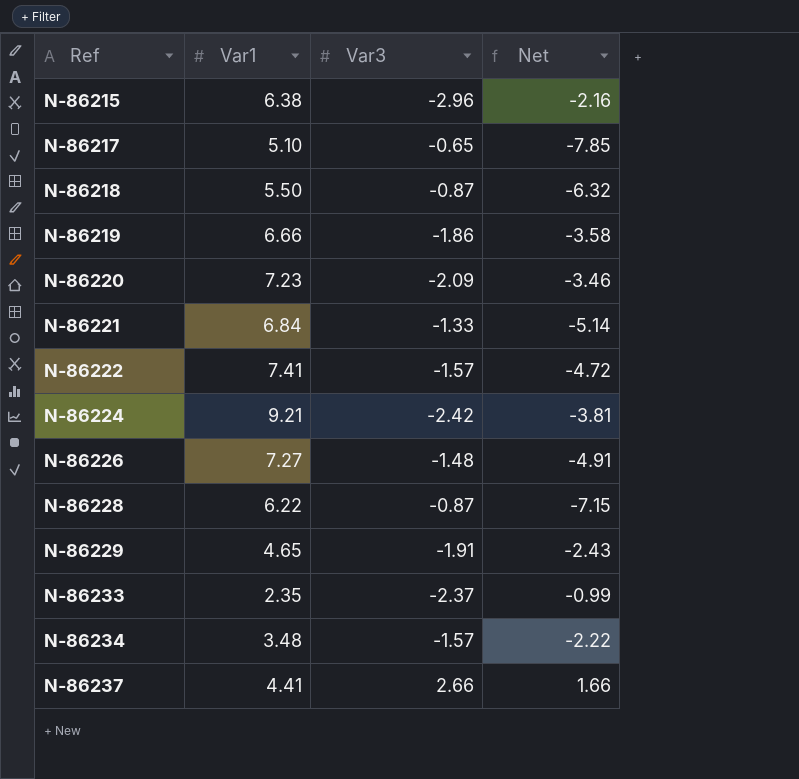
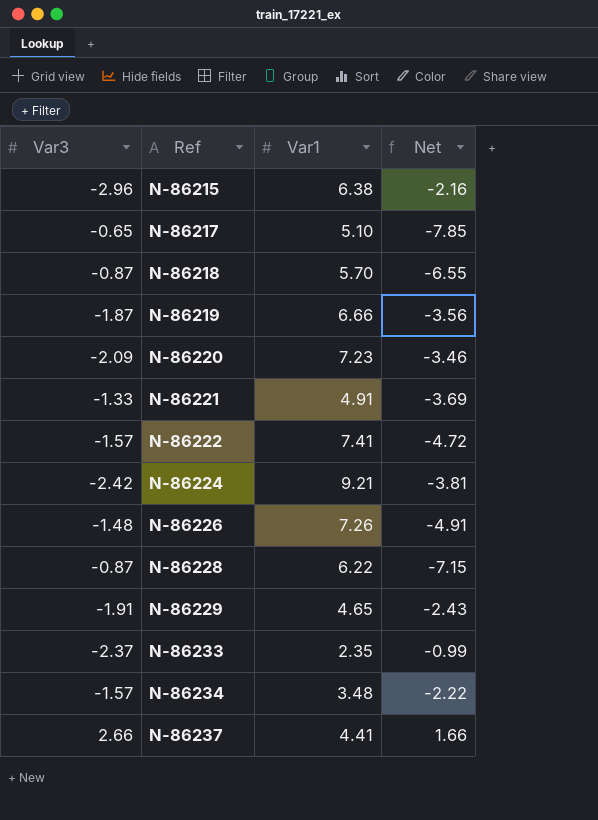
column Var3 | position: 3 -> 1
N-86218 | Var1: 5.50 -> 5.70
N-86218 | Net: -6.32 -> -6.55
N-86219 | Var3: -1.86 -> -1.87
N-86219 | Net: -3.58 -> -3.56
N-86221 | Var1: 6.84 -> 4.91
N-86221 | Net: -5.14 -> -3.69
N-86226 | Var1: 7.27 -> 7.26

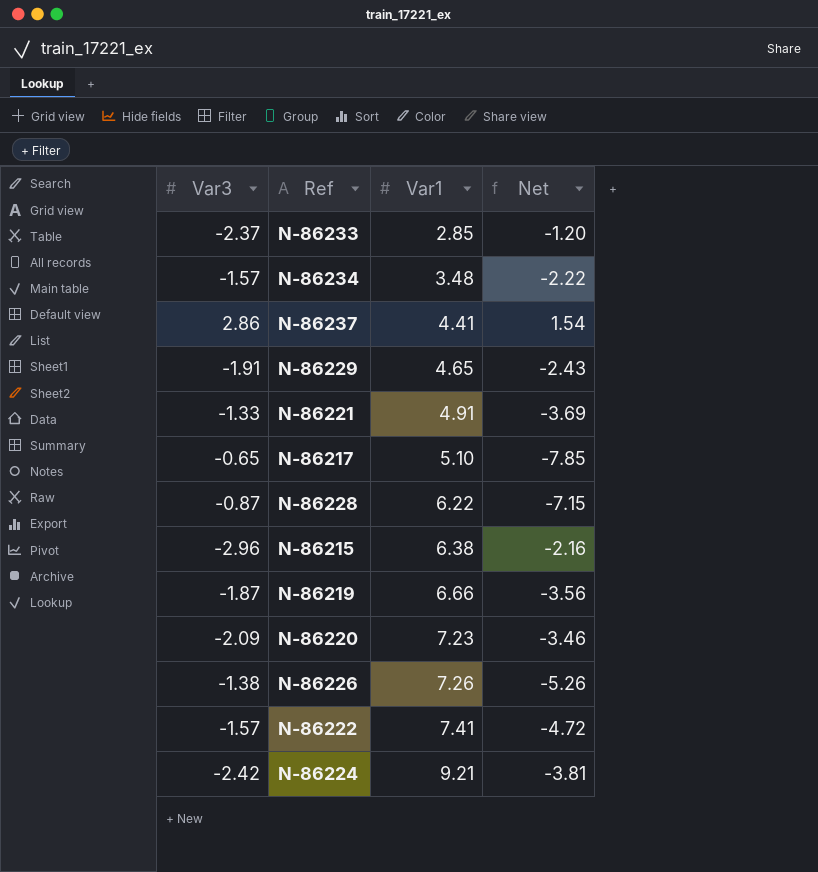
row order: Ref ascending -> Var1 ascending
row N-86218: -0.87 | 5.70 | -6.55 -> none
N-86233 | Var1: 2.35 -> 2.85
N-86233 | Net: -0.99 -> -1.20
N-86237 | Var3: 2.66 -> 2.86
N-86237 | Net: 1.66 -> 1.54
N-86226 | Var3: -1.48 -> -1.38
N-86226 | Net: -4.91 -> -5.26

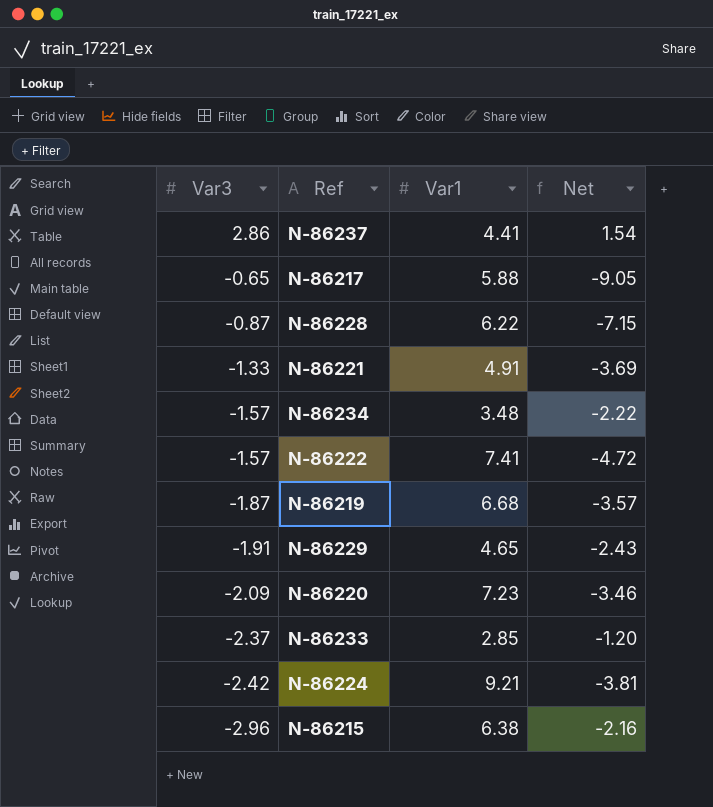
row order: Var1 ascending -> Var3 descending
row N-86226: -1.38 | 7.26 | -5.26 -> none
N-86217 | Var1: 5.10 -> 5.88
N-86217 | Net: -7.85 -> -9.05
N-86219 | Var1: 6.66 -> 6.68
N-86219 | Net: -3.56 -> -3.57

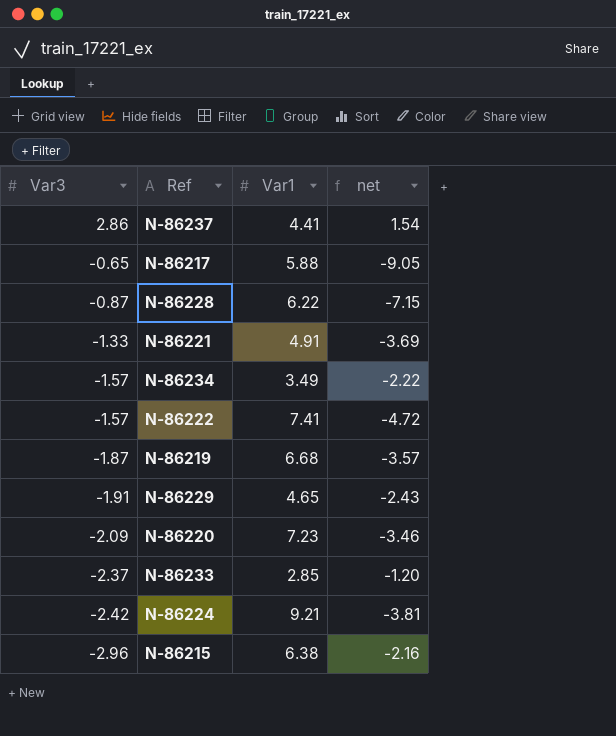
column name: Net -> net
N-86234 | Var1: 3.48 -> 3.49

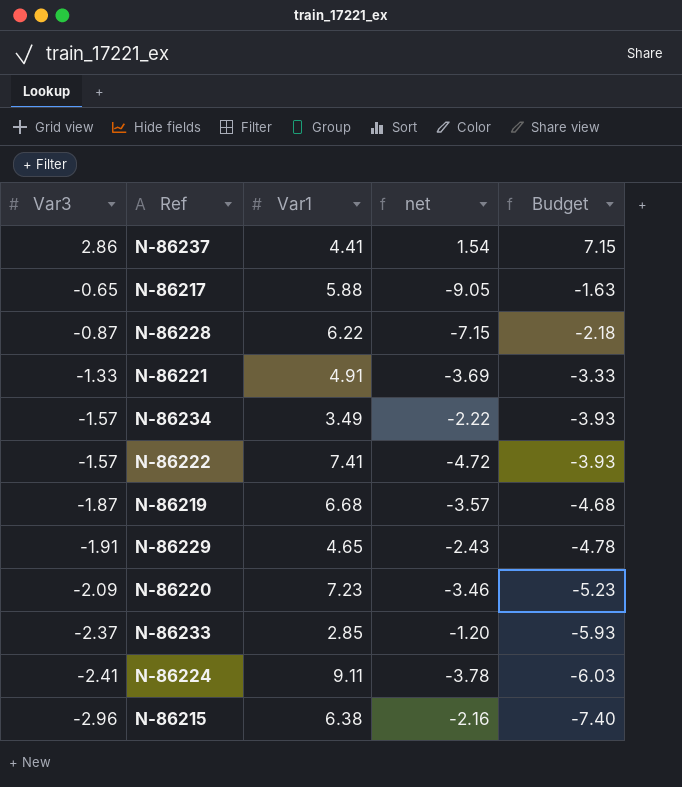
column Budget | formula: none -> [Var3] * 2.5
N-86224 | Var3: -2.42 -> -2.41
N-86224 | Var1: 9.21 -> 9.11
N-86224 | net: -3.81 -> -3.78

